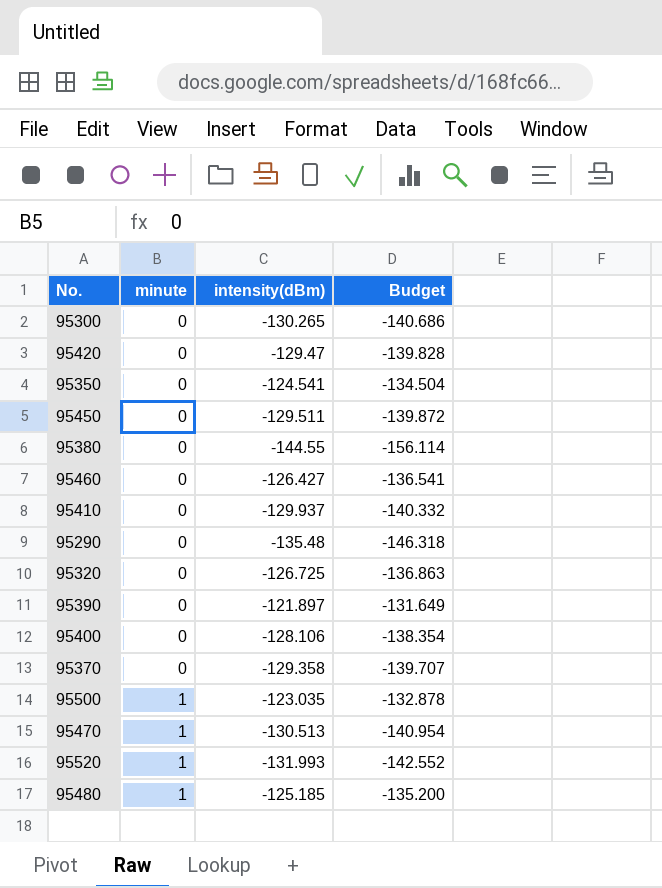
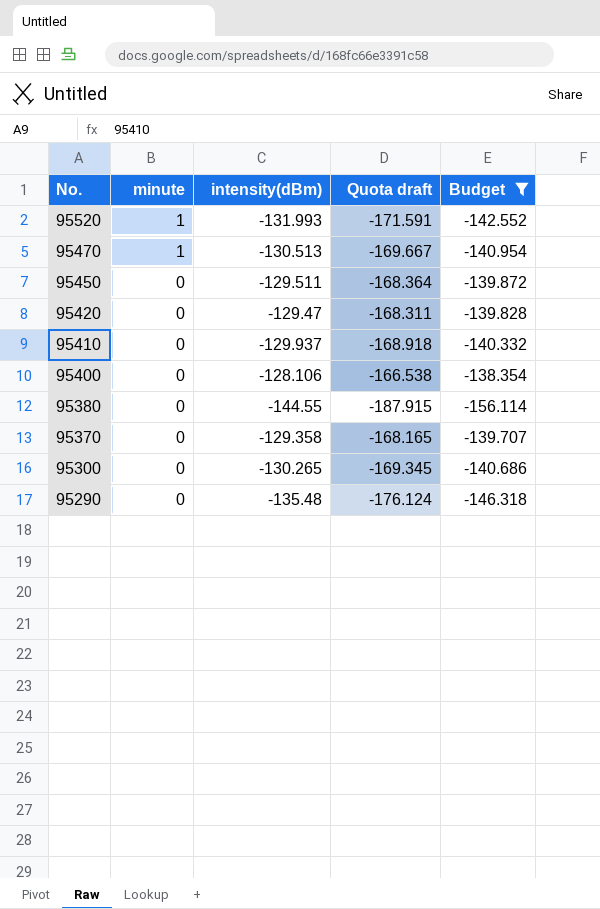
filter: none -> Budget <= -138.354
row order: minute ascending -> No. descending
column Quota draft | formula: none -> [intensity(dBm)] * 1.3

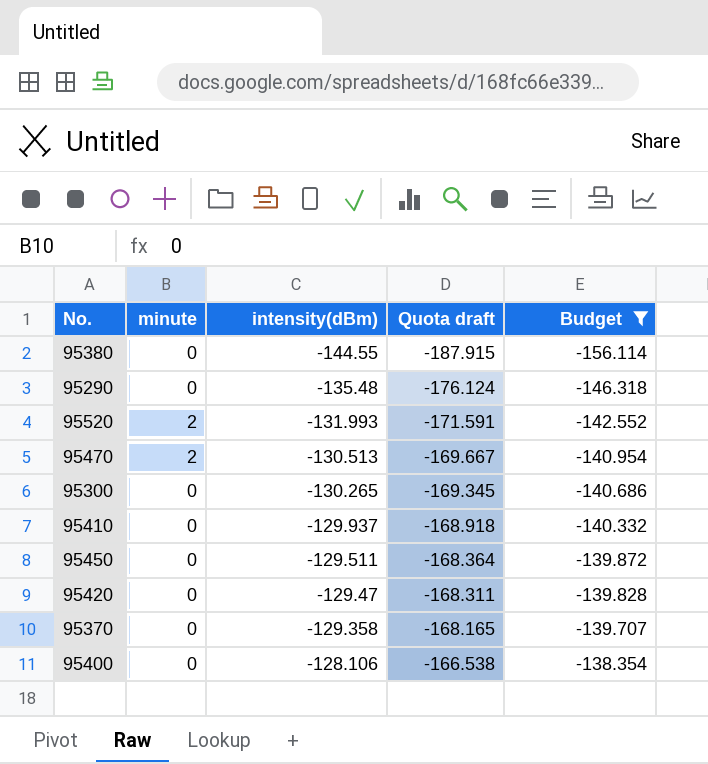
row order: No. descending -> intensity(dBm) ascending
95520 | minute: 1 -> 2
95470 | minute: 1 -> 2

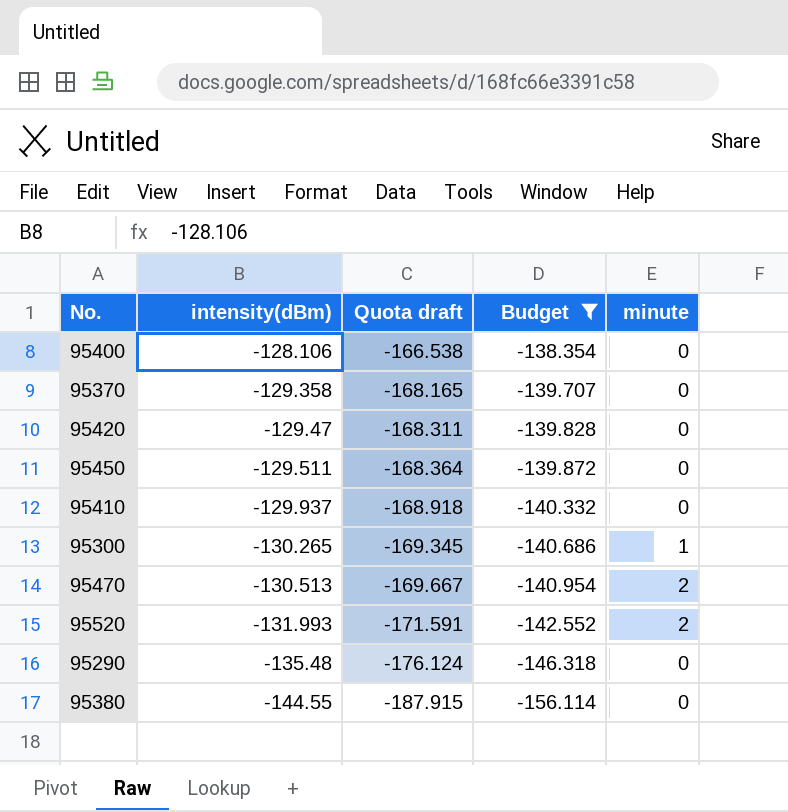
row order: intensity(dBm) ascending -> intensity(dBm) descending
column minute | position: 2 -> 5
95300 | minute: 0 -> 1

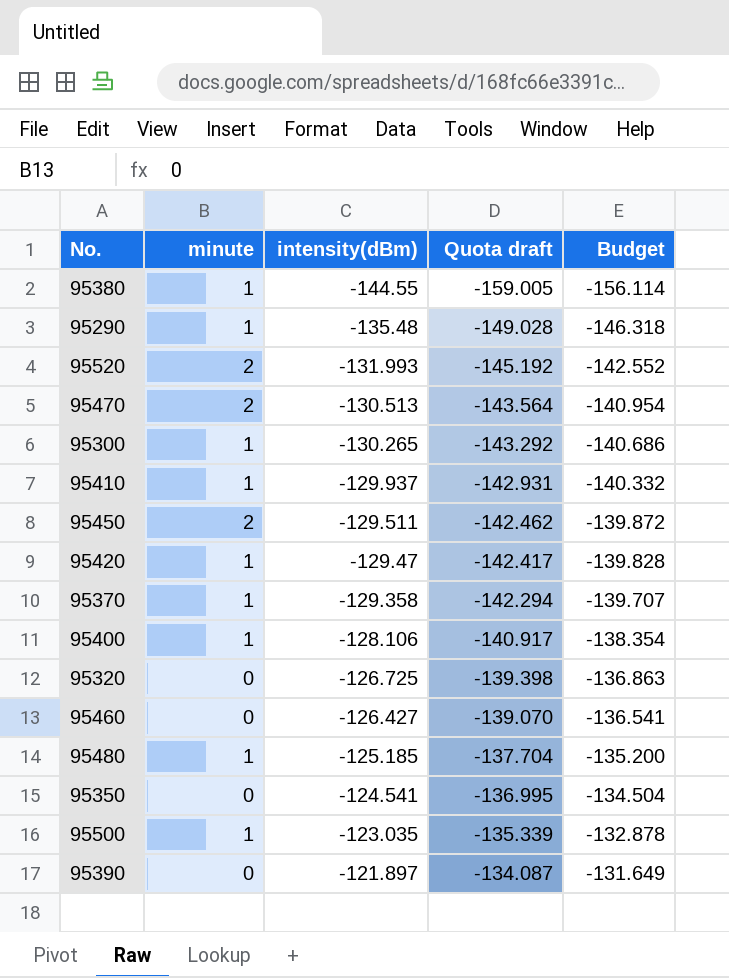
filter: Budget <= -138.354 -> none
row order: intensity(dBm) descending -> intensity(dBm) ascending
column minute | position: 5 -> 2
column Quota draft | formula: [intensity(dBm)] * 1.3 -> [intensity(dBm)] * 1.1
95380 | minute: 0 -> 1
95290 | minute: 0 -> 1
95410 | minute: 0 -> 1
95450 | minute: 0 -> 2
95420 | minute: 0 -> 1
95370 | minute: 0 -> 1
95400 | minute: 0 -> 1

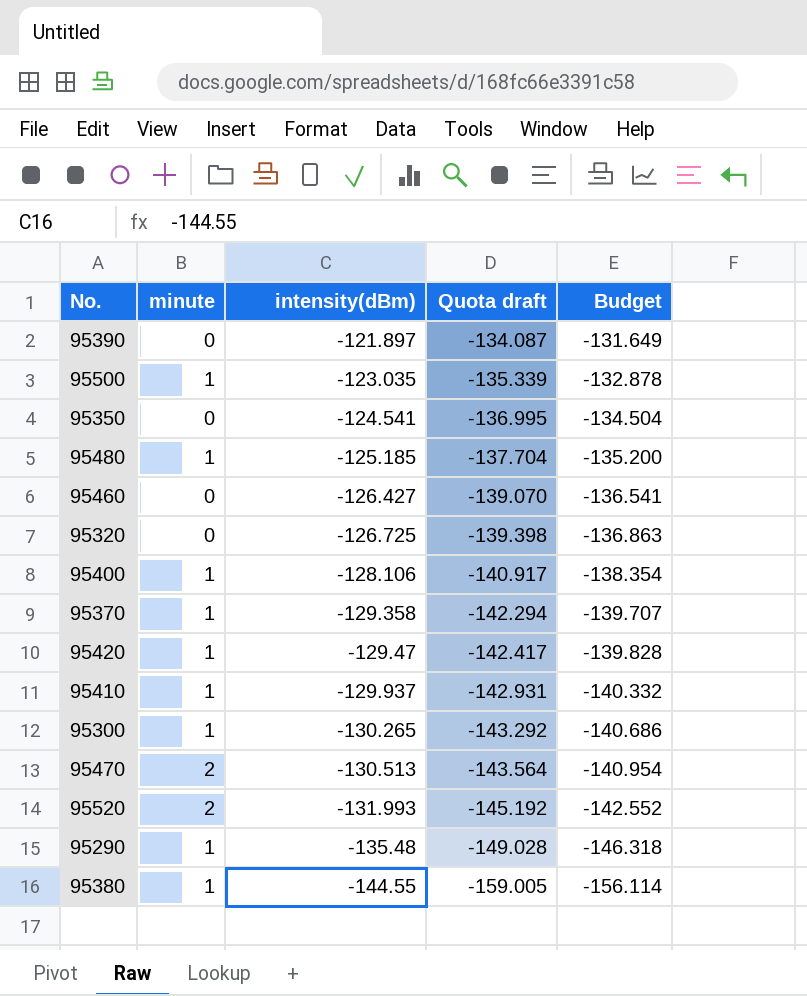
row order: intensity(dBm) ascending -> intensity(dBm) descending
row 95450: 2 | -129.511 | -142.462 | -139.872 -> none

